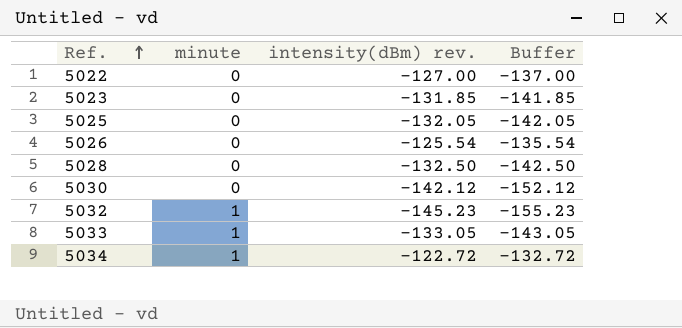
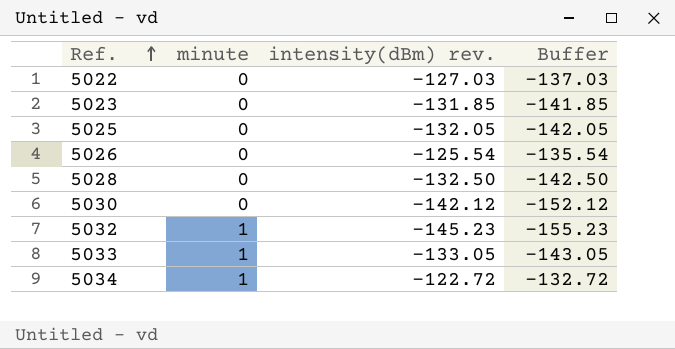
5022 | intensity(dBm) rev.: -127.00 -> -127.03
5022 | Buffer: -137.00 -> -137.03

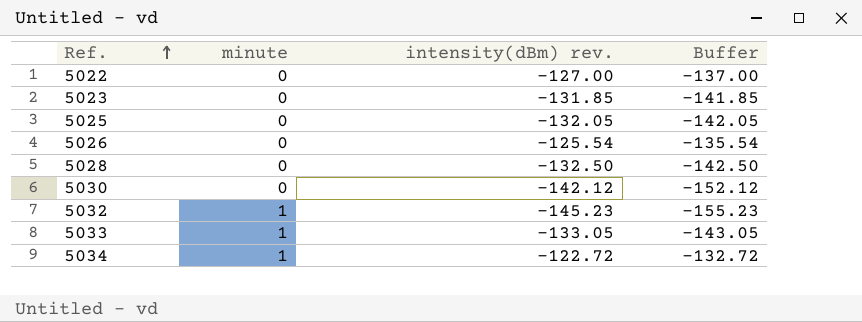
5022 | intensity(dBm) rev.: -127.03 -> -127.00
5022 | Buffer: -137.03 -> -137.00

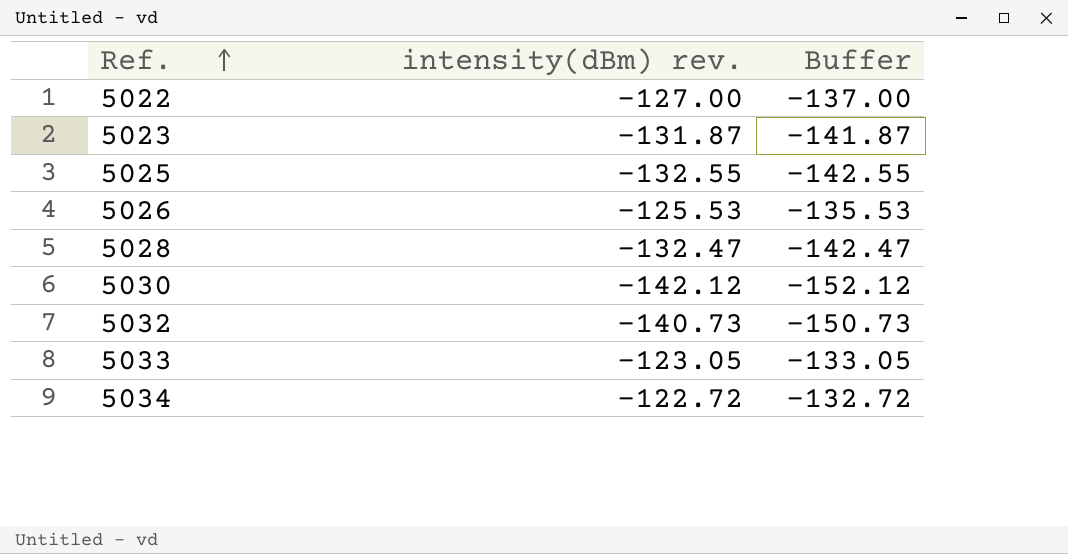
column minute | position: 2 -> none
5023 | intensity(dBm) rev.: -131.85 -> -131.87
5023 | Buffer: -141.85 -> -141.87
5025 | intensity(dBm) rev.: -132.05 -> -132.55
5025 | Buffer: -142.05 -> -142.55
5026 | intensity(dBm) rev.: -125.54 -> -125.53
5026 | Buffer: -135.54 -> -135.53
5028 | intensity(dBm) rev.: -132.50 -> -132.47
5028 | Buffer: -142.50 -> -142.47
5032 | intensity(dBm) rev.: -145.23 -> -140.73
5032 | Buffer: -155.23 -> -150.73
5033 | intensity(dBm) rev.: -133.05 -> -123.05
5033 | Buffer: -143.05 -> -133.05

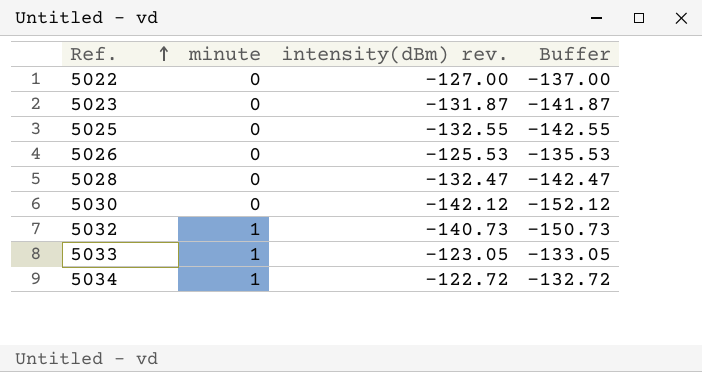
column minute | position: none -> 2

